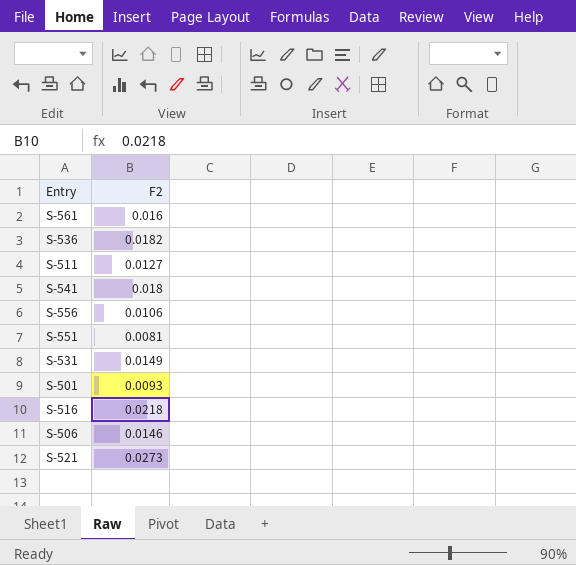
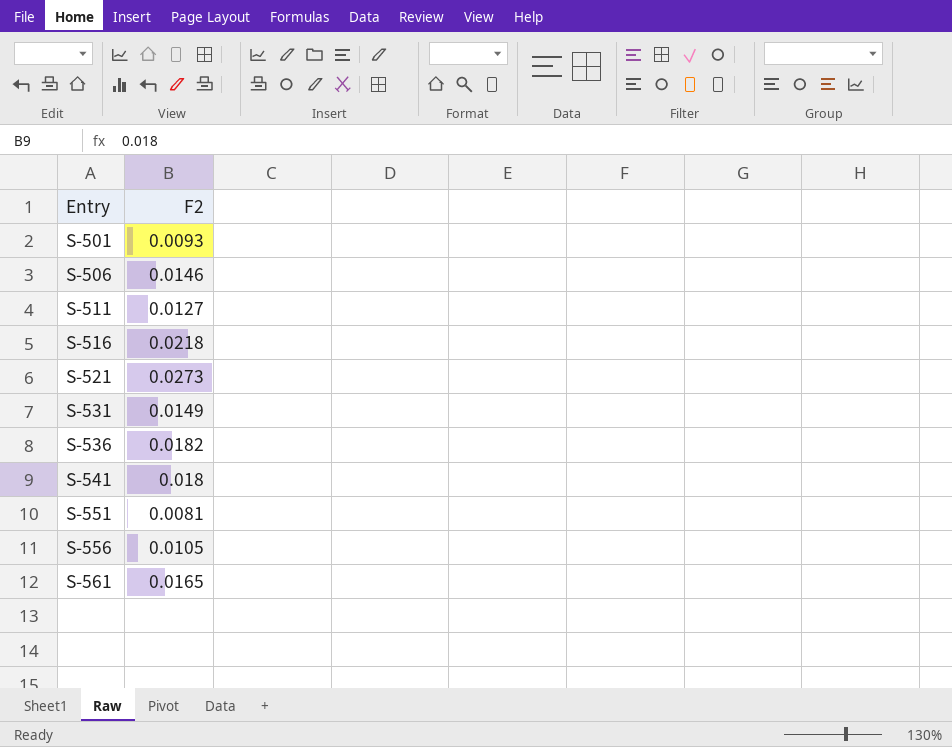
row order: none -> Entry ascending
S-556 | F2: 0.0106 -> 0.0105
S-561 | F2: 0.016 -> 0.0165

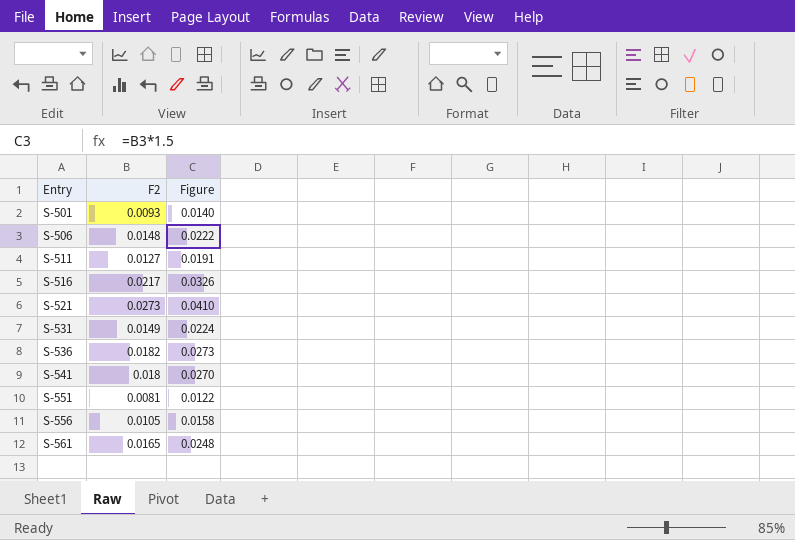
column Figure | formula: none -> [F2] * 1.5
S-506 | F2: 0.0146 -> 0.0148
S-516 | F2: 0.0218 -> 0.0217

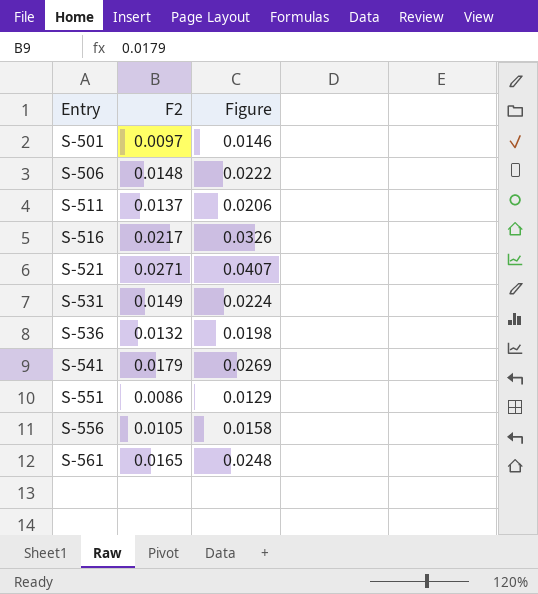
S-501 | F2: 0.0093 -> 0.0097
S-501 | Figure: 0.0140 -> 0.0146
S-511 | F2: 0.0127 -> 0.0137
S-511 | Figure: 0.0191 -> 0.0206
S-521 | F2: 0.0273 -> 0.0271
S-521 | Figure: 0.0410 -> 0.0407
S-536 | F2: 0.0182 -> 0.0132
S-536 | Figure: 0.0273 -> 0.0198
S-541 | F2: 0.018 -> 0.0179
S-541 | Figure: 0.0270 -> 0.0269
S-551 | F2: 0.0081 -> 0.0086
S-551 | Figure: 0.0122 -> 0.0129

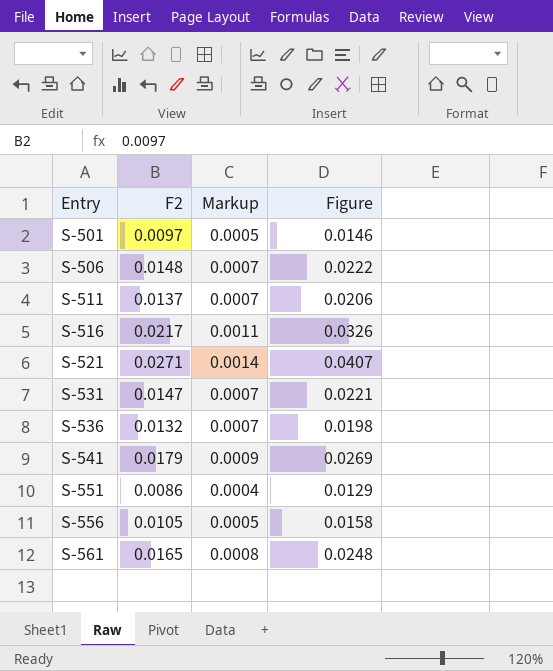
column Markup | formula: none -> [F2] * 0.05
S-531 | F2: 0.0149 -> 0.0147
S-531 | Figure: 0.0224 -> 0.0221

